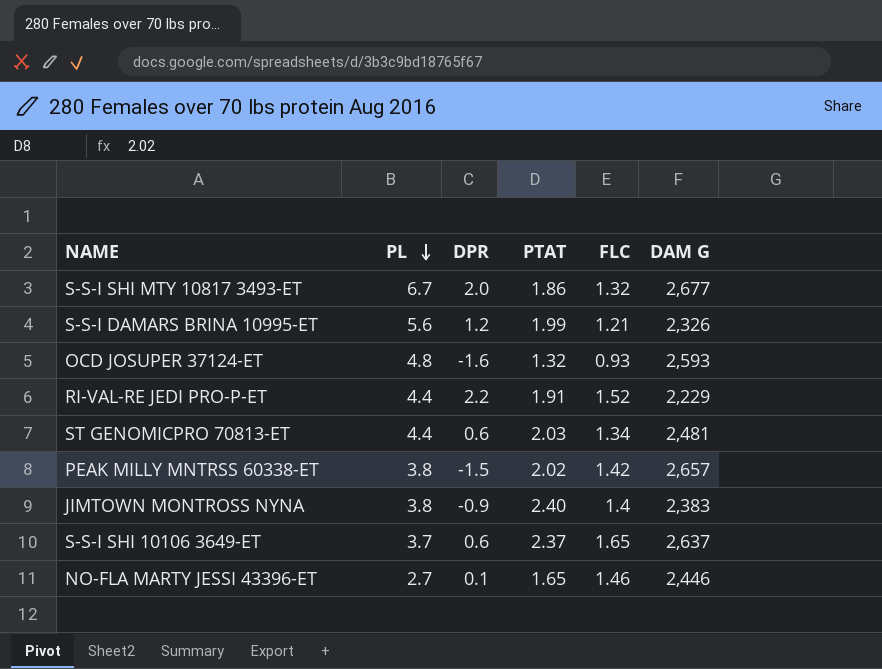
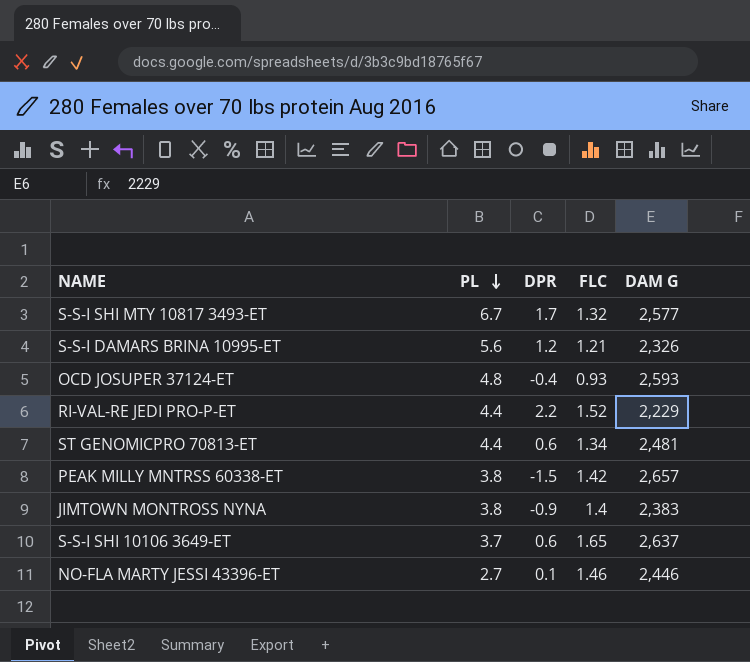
column PTAT | position: 4 -> none
S-S-I SHI MTY 10817 3493-ET | DPR: 2.0 -> 1.7
S-S-I SHI MTY 10817 3493-ET | DAM G: 2,677 -> 2,577
OCD JOSUPER 37124-ET | DPR: -1.6 -> -0.4

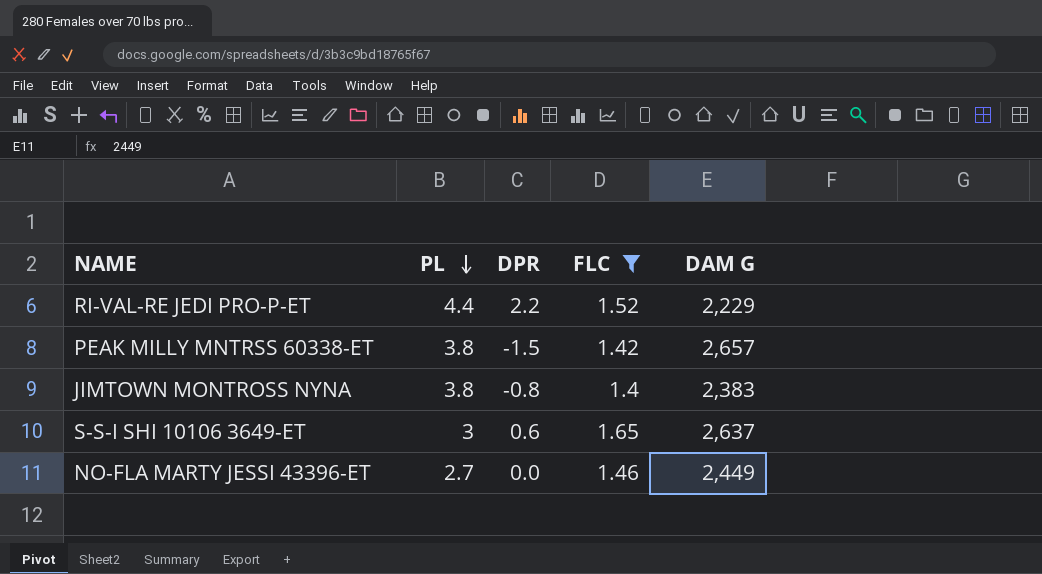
filter: none -> FLC >= 1.4
JIMTOWN MONTROSS NYNA | DPR: -0.9 -> -0.8
S-S-I SHI 10106 3649-ET | PL: 3.7 -> 3
NO-FLA MARTY JESSI 43396-ET | DPR: 0.1 -> 0.0
NO-FLA MARTY JESSI 43396-ET | DAM G: 2,446 -> 2,449

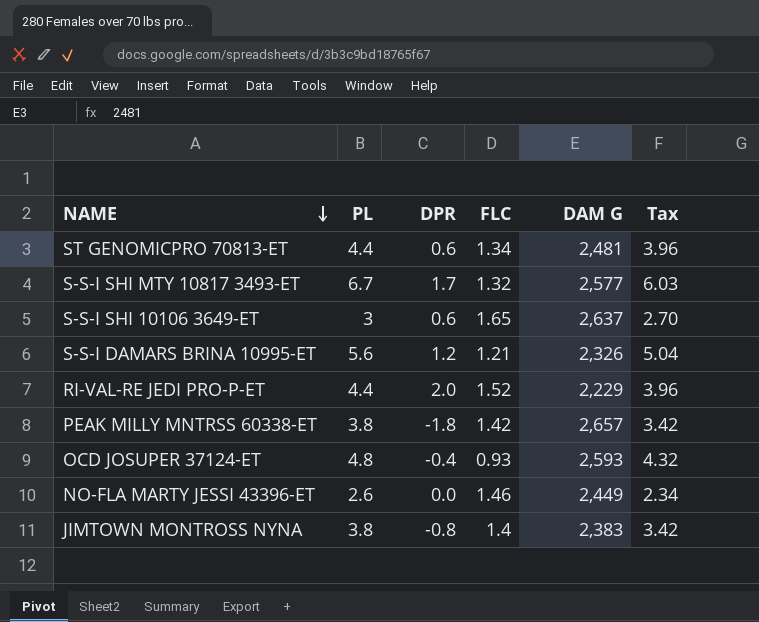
filter: FLC >= 1.4 -> none
row order: PL descending -> NAME descending
column Tax | formula: none -> [PL] * 0.9
RI-VAL-RE JEDI PRO-P-ET | DPR: 2.2 -> 2.0
PEAK MILLY MNTRSS 60338-ET | DPR: -1.5 -> -1.8
NO-FLA MARTY JESSI 43396-ET | PL: 2.7 -> 2.6

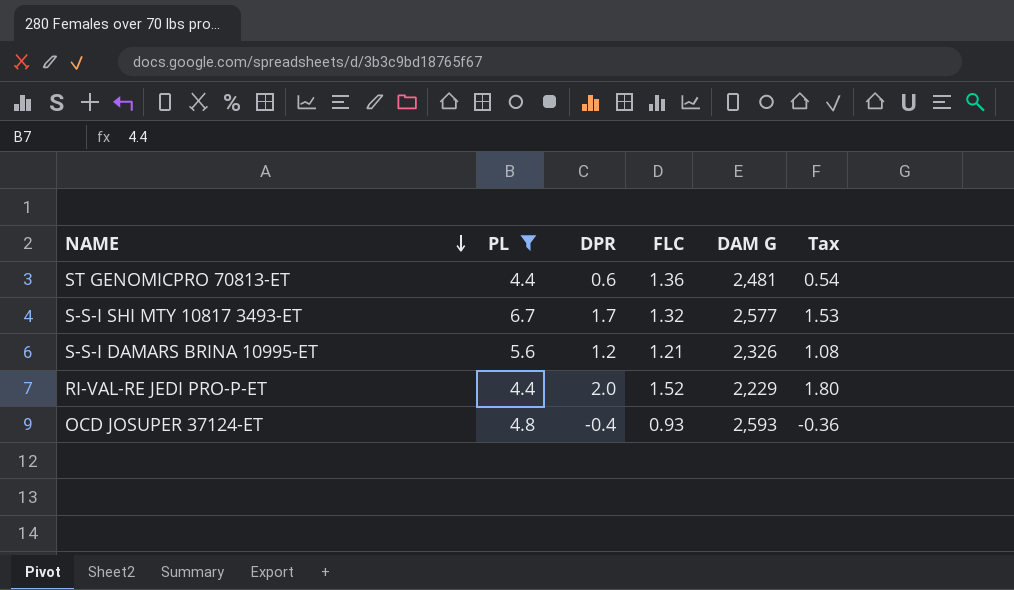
filter: none -> PL >= 4.4
column Tax | formula: [PL] * 0.9 -> [DPR] * 0.9
ST GENOMICPRO 70813-ET | FLC: 1.34 -> 1.36

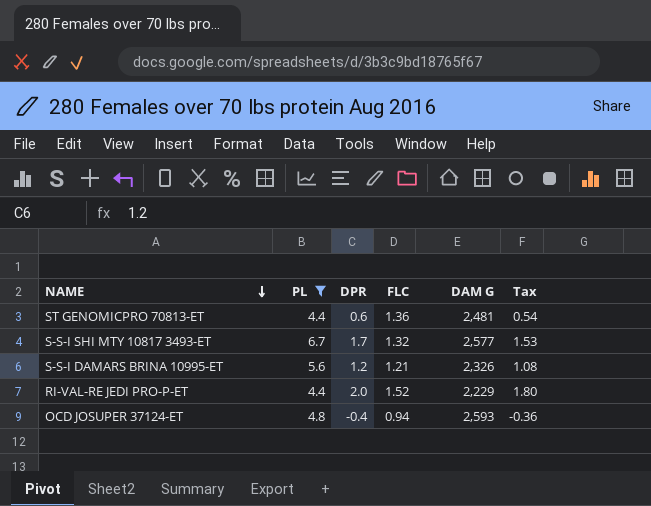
OCD JOSUPER 37124-ET | FLC: 0.93 -> 0.94

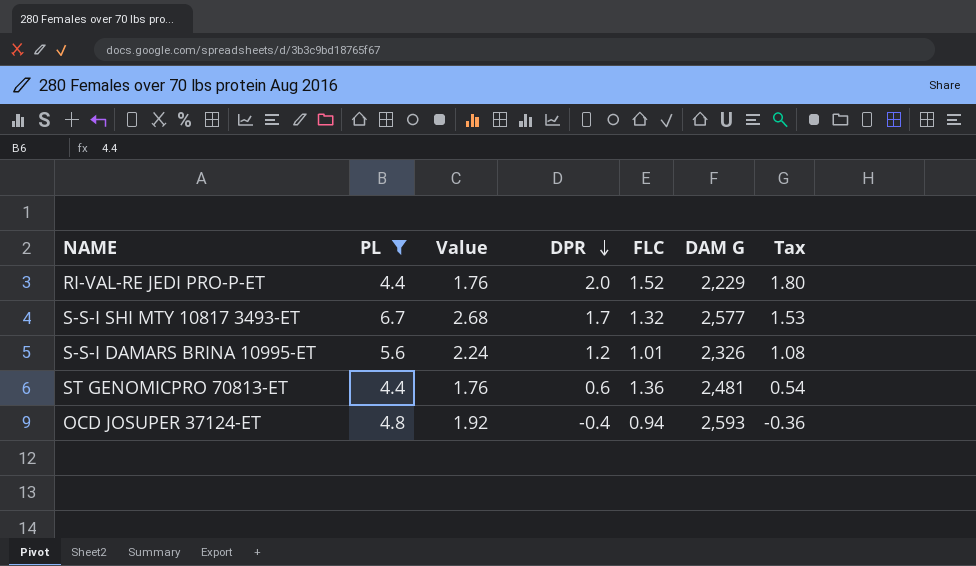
row order: NAME descending -> DPR descending
column Value | formula: none -> [PL] * 0.4
S-S-I DAMARS BRINA 10995-ET | FLC: 1.21 -> 1.01

